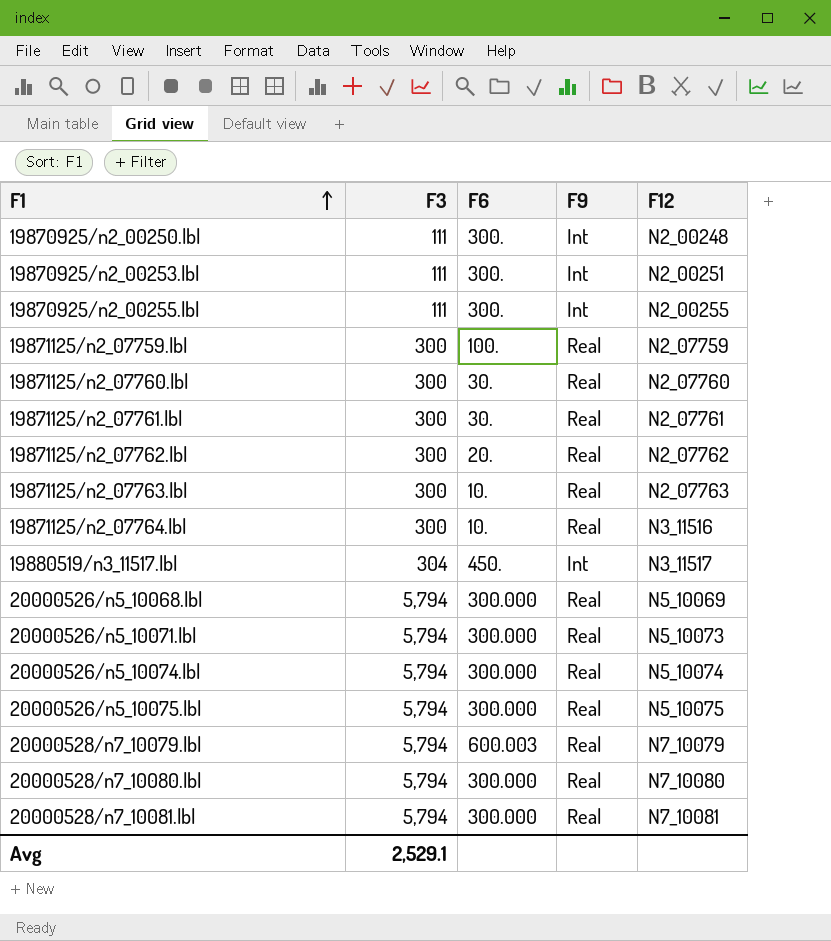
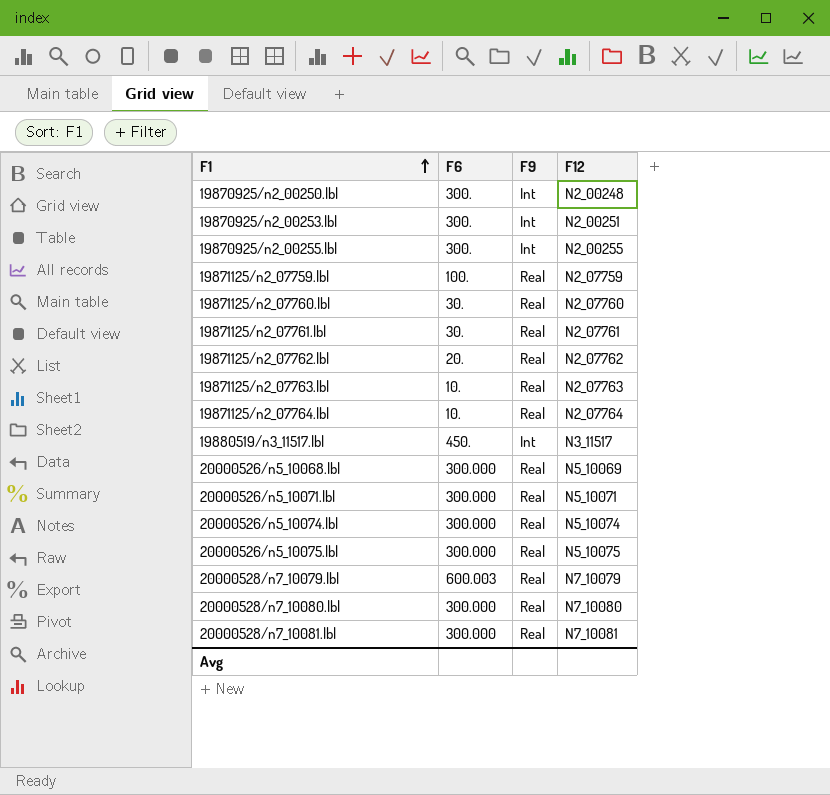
column F3 | position: 2 -> none
19871125/n2_07764.lbl | F12: N3_11516 -> N2_07764
20000526/n5_10071.lbl | F12: N5_10073 -> N5_10071

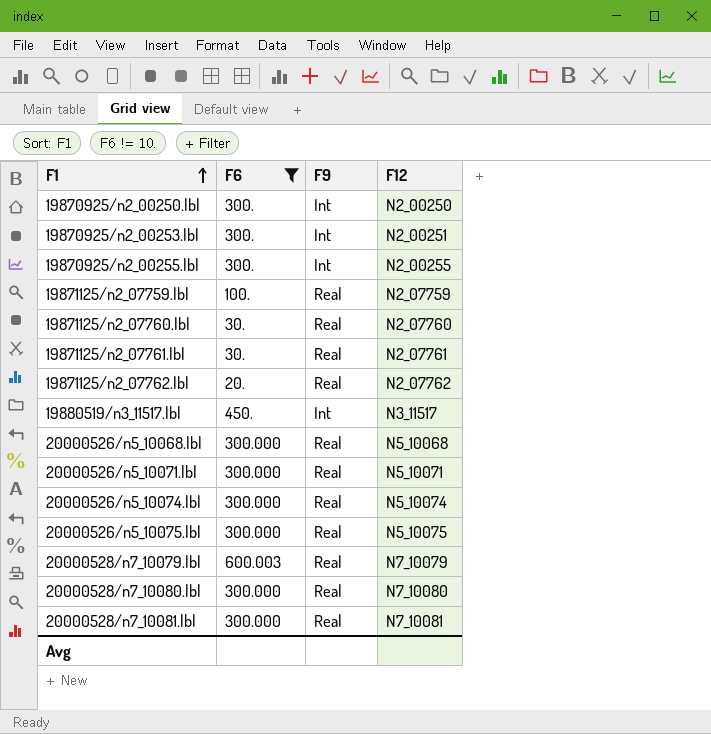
filter: none -> F6 != 10.
19870925/n2_00250.lbl | F12: N2_00248 -> N2_00250
20000526/n5_10068.lbl | F12: N5_10069 -> N5_10068

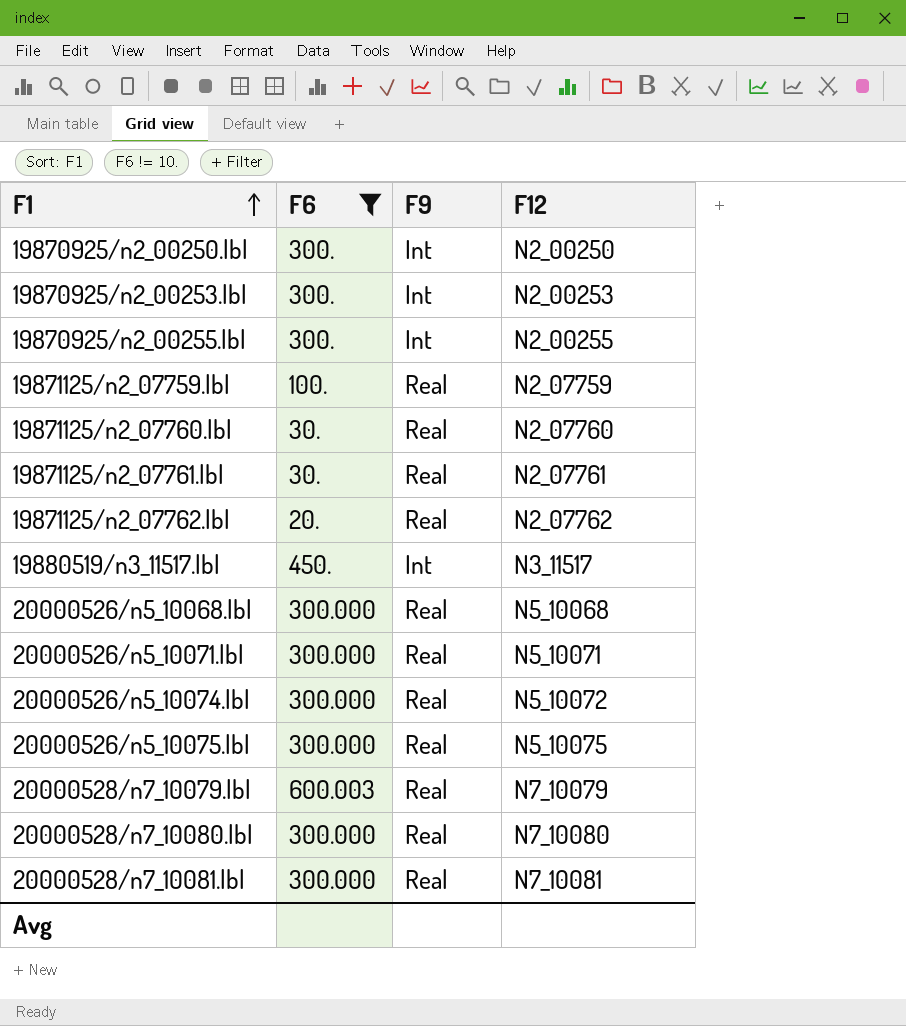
19870925/n2_00253.lbl | F12: N2_00251 -> N2_00253
20000526/n5_10074.lbl | F12: N5_10074 -> N5_10072

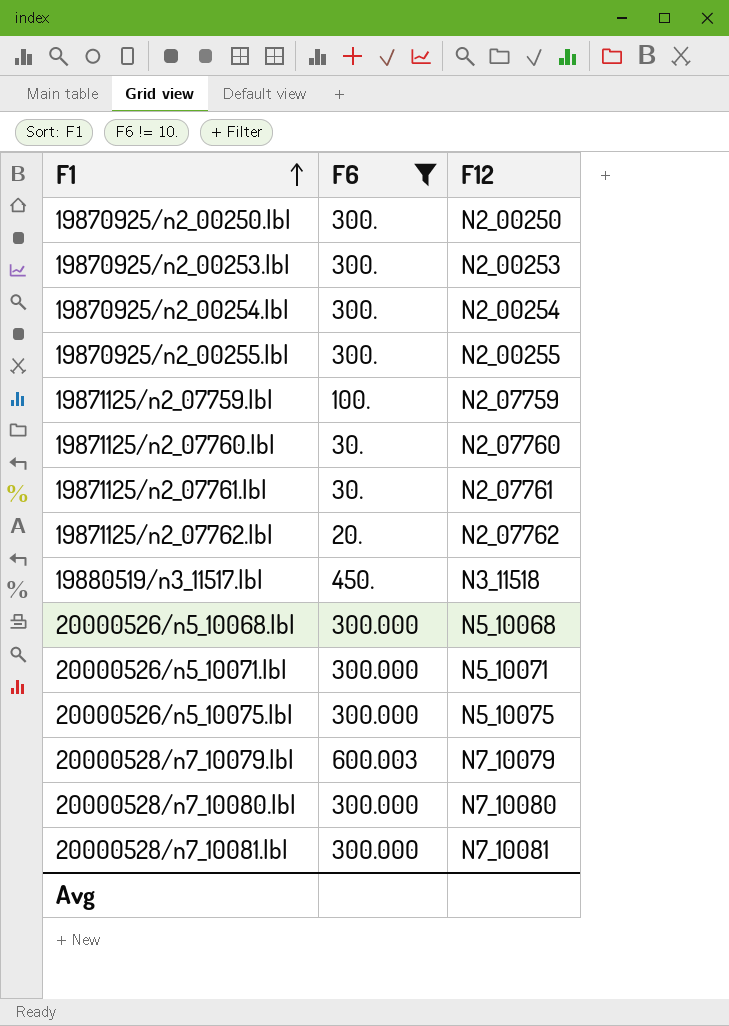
column F9 | position: 3 -> none
row 20000526/n5_10074.lbl: 300.000 | Real | N5_10072 -> none
row 19870925/n2_00254.lbl: none -> 300. | N2_00254
19880519/n3_11517.lbl | F12: N3_11517 -> N3_11518

